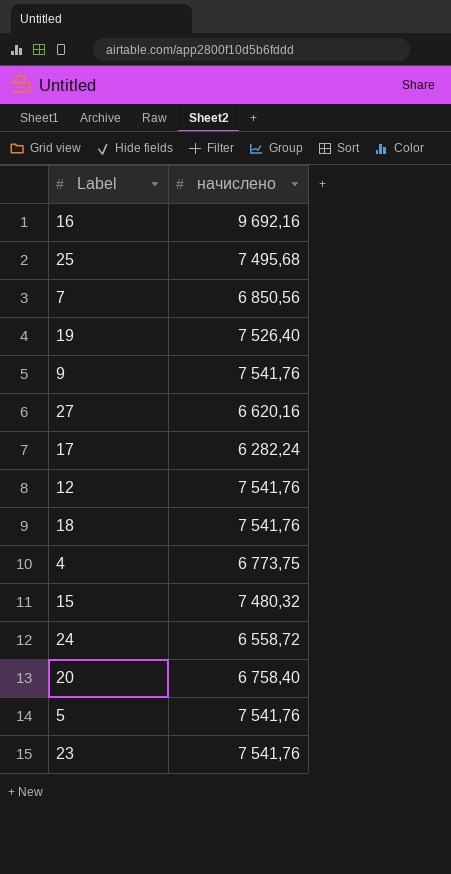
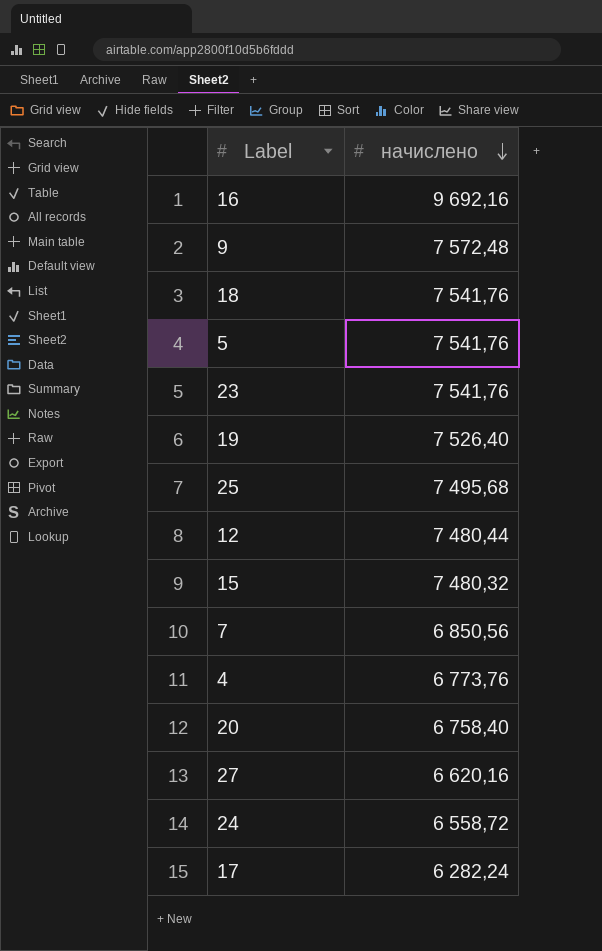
row order: none -> начислено descending
9 | начислено: 7 541,76 -> 7 572,48
12 | начислено: 7 541,76 -> 7 480,44
4 | начислено: 6 773,75 -> 6 773,76

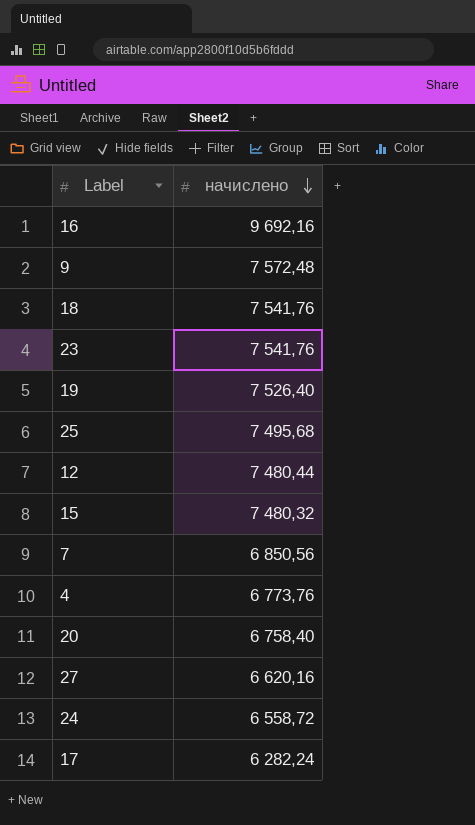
row 5: 7 541,76 -> none

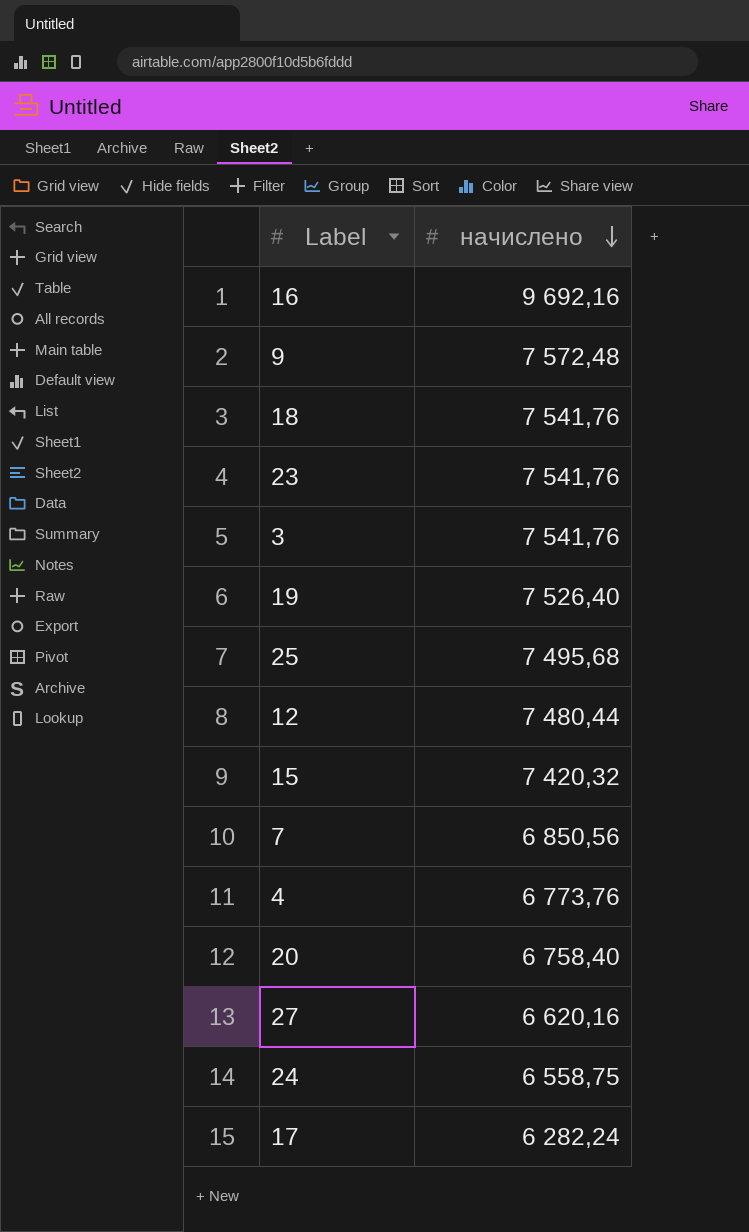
row 3: none -> 7 541,76
15 | начислено: 7 480,32 -> 7 420,32
24 | начислено: 6 558,72 -> 6 558,75

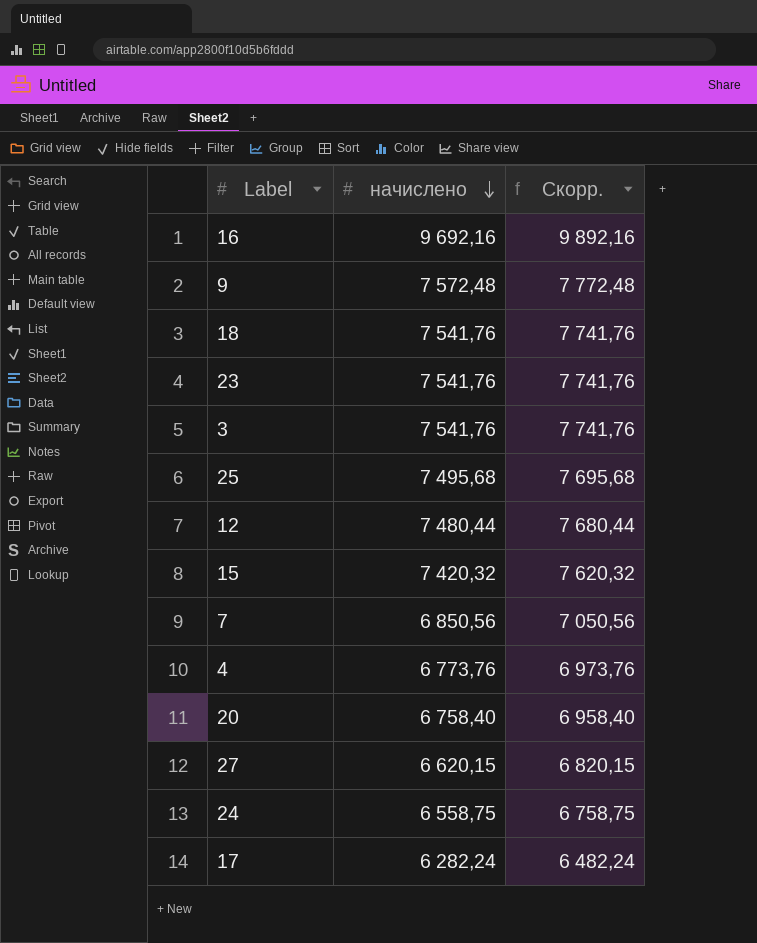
column Скорр. | formula: none -> [начислено] + 200
row 19: 7 526,40 -> none
27 | начислено: 6 620,16 -> 6 620,15

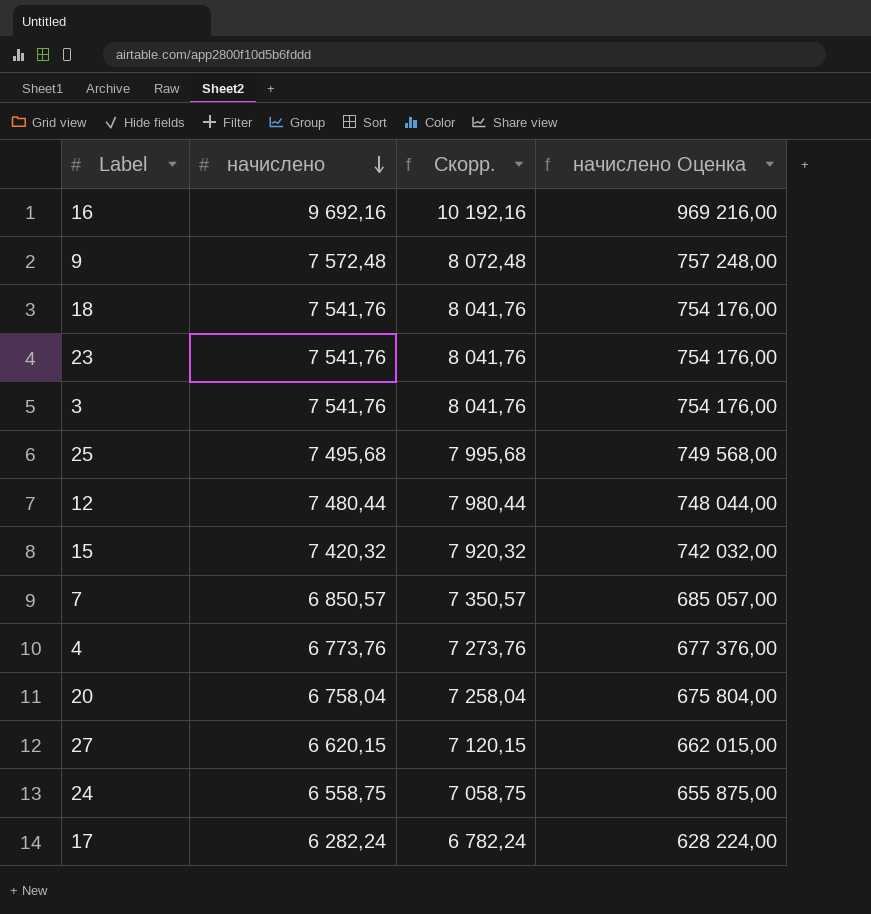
column Скорр. | formula: [начислено] + 200 -> [начислено] + 500
column начислено Оценка | formula: none -> [начислено] * 100
7 | начислено: 6 850,56 -> 6 850,57
20 | начислено: 6 758,40 -> 6 758,04

